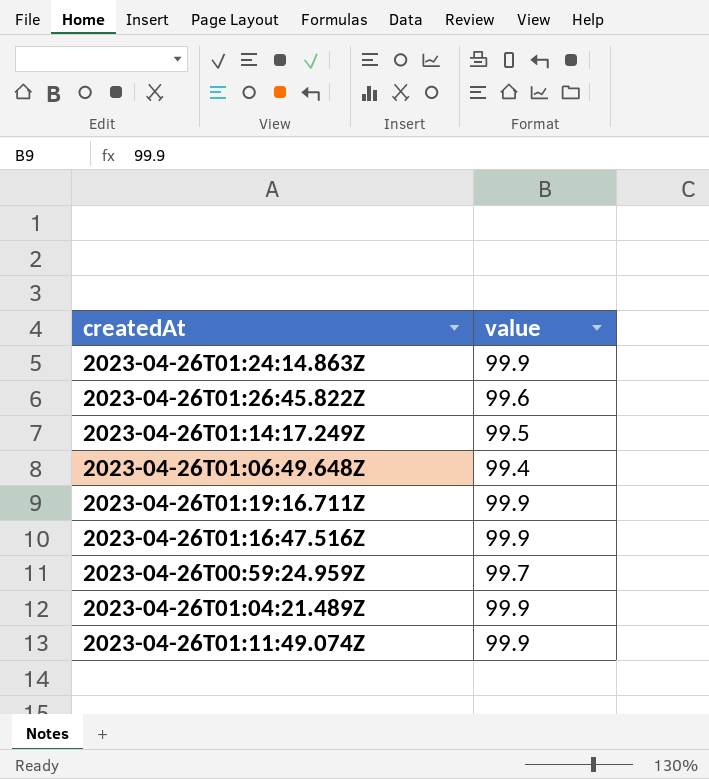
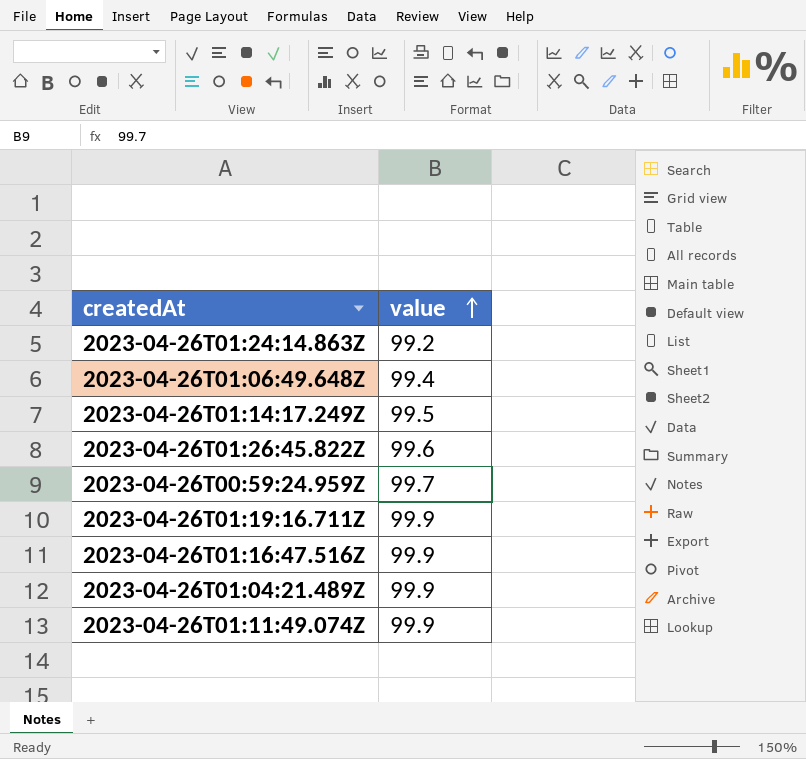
row order: none -> value ascending
2023-04-26T01:24:14.863Z | value: 99.9 -> 99.2

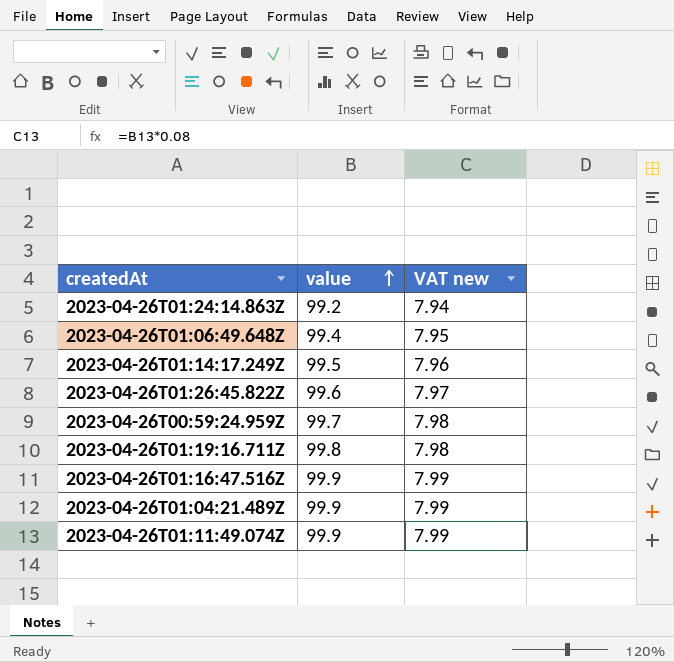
column VAT new | formula: none -> [value] * 0.08
2023-04-26T01:19:16.711Z | value: 99.9 -> 99.8

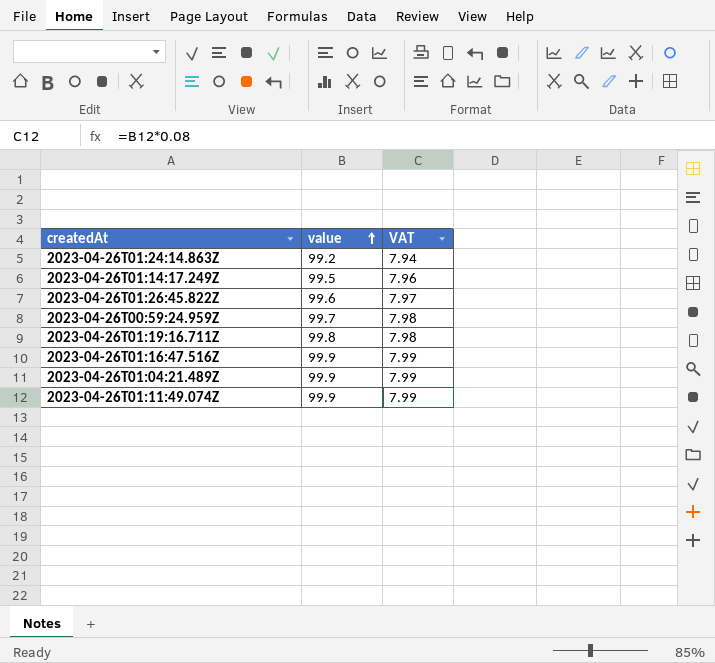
column name: VAT new -> VAT
row 2023-04-26T01:06:49.648Z: 99.4 | 7.95 -> none

